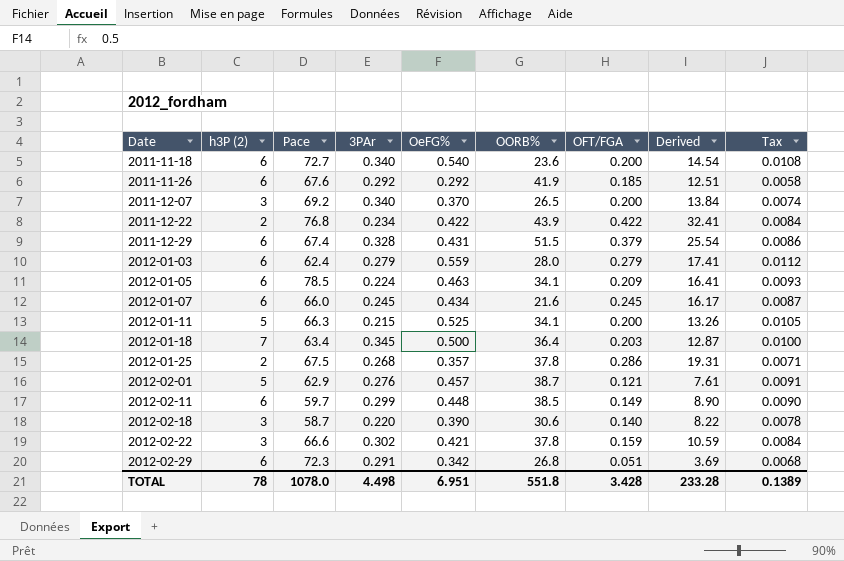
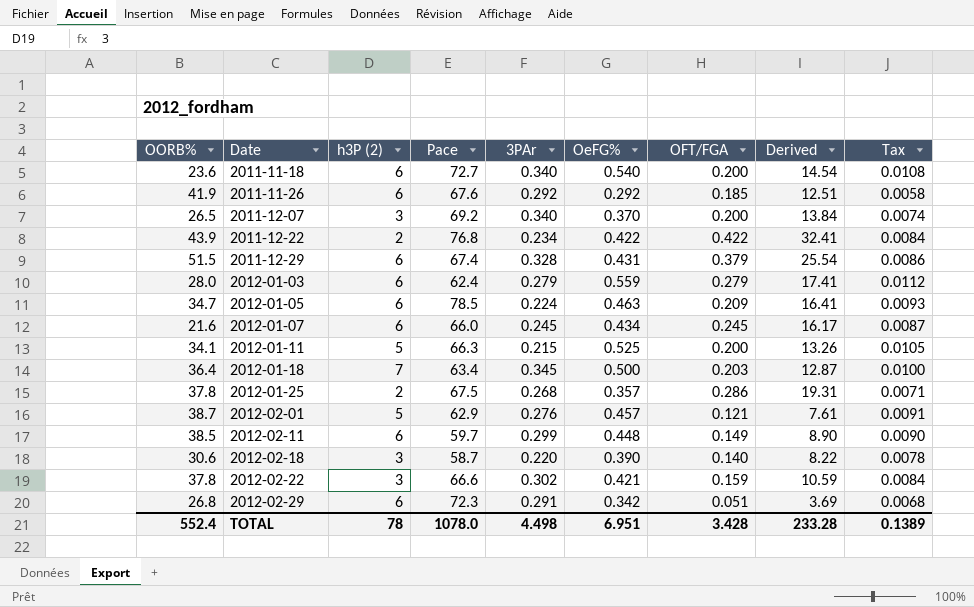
column OORB% | position: 6 -> 1
2012-01-05 | OORB%: 34.1 -> 34.7
TOTAL | OORB%: 551.8 -> 552.4

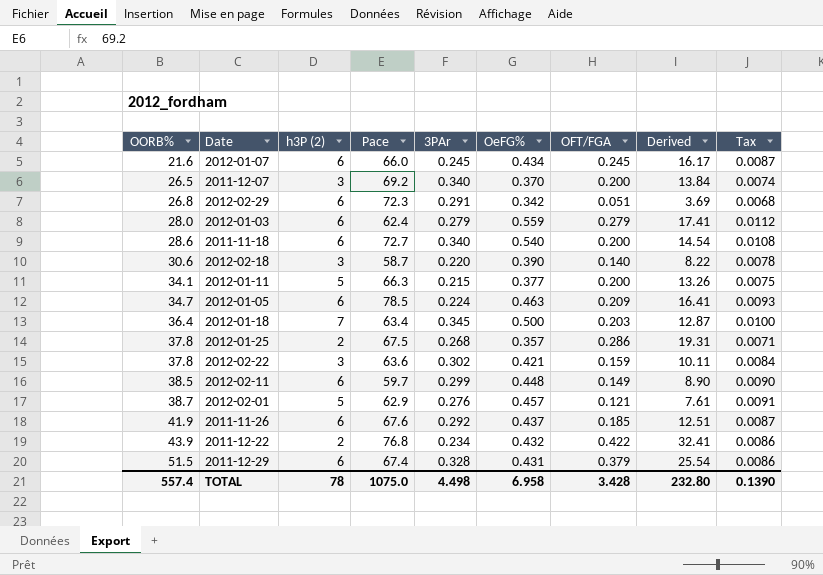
row order: Date ascending -> OORB% ascending
2011-11-18 | OORB%: 23.6 -> 28.6
2012-01-11 | OeFG%: 0.525 -> 0.377
2012-01-11 | Tax: 0.0105 -> 0.0075
2012-02-22 | Pace: 66.6 -> 63.6
2012-02-22 | Derived: 10.59 -> 10.11
2011-11-26 | OeFG%: 0.292 -> 0.437
2011-11-26 | Tax: 0.0058 -> 0.0087
2011-12-22 | OeFG%: 0.422 -> 0.432
2011-12-22 | Tax: 0.0084 -> 0.0086
TOTAL | OORB%: 552.4 -> 557.4
TOTAL | Pace: 1078.0 -> 1075.0
TOTAL | OeFG%: 6.951 -> 6.958
TOTAL | Derived: 233.28 -> 232.80
TOTAL | Tax: 0.1389 -> 0.1390

